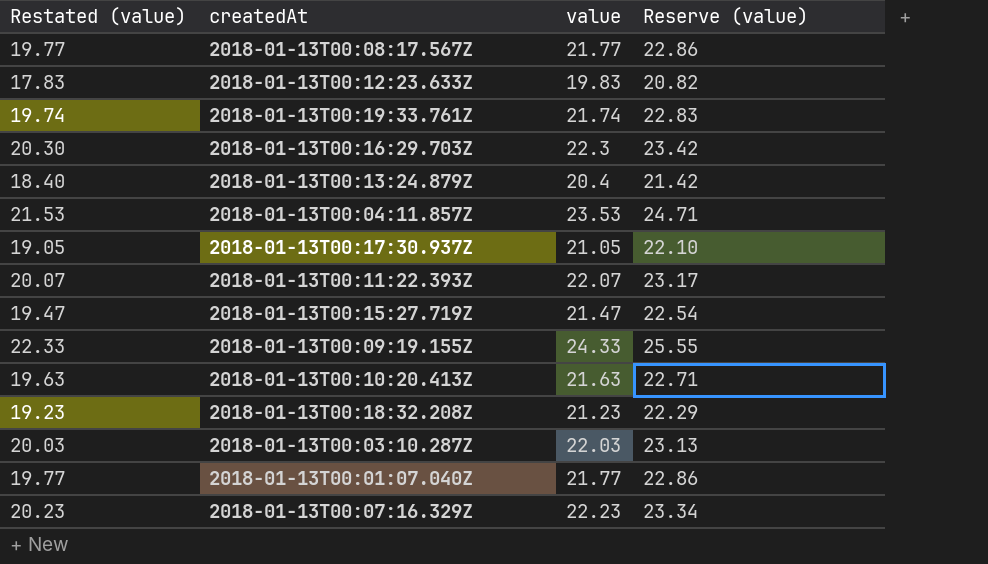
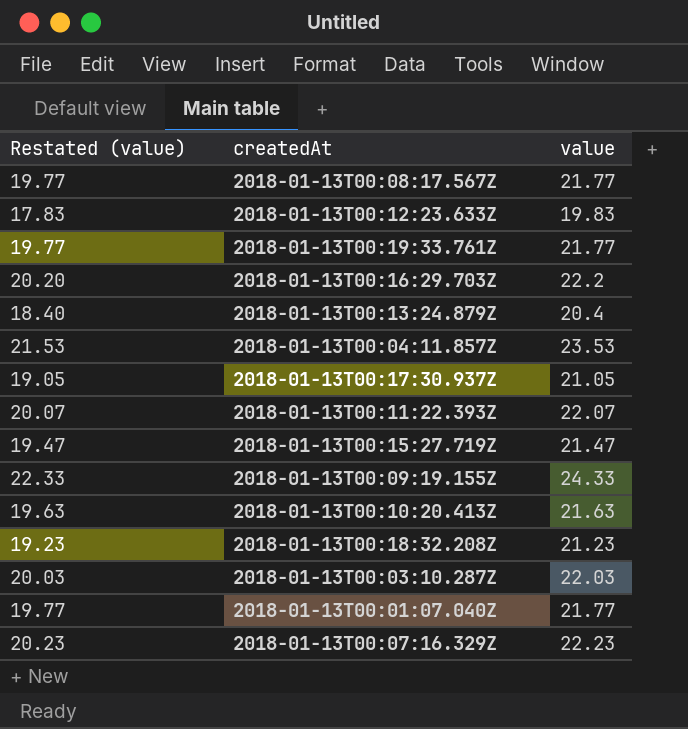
column Reserve (value) | formula: [value] * 1.05 -> none
2018-01-13T00:19:33.761Z | Restated (value): 19.74 -> 19.77
2018-01-13T00:19:33.761Z | value: 21.74 -> 21.77
2018-01-13T00:16:29.703Z | Restated (value): 20.30 -> 20.20
2018-01-13T00:16:29.703Z | value: 22.3 -> 22.2

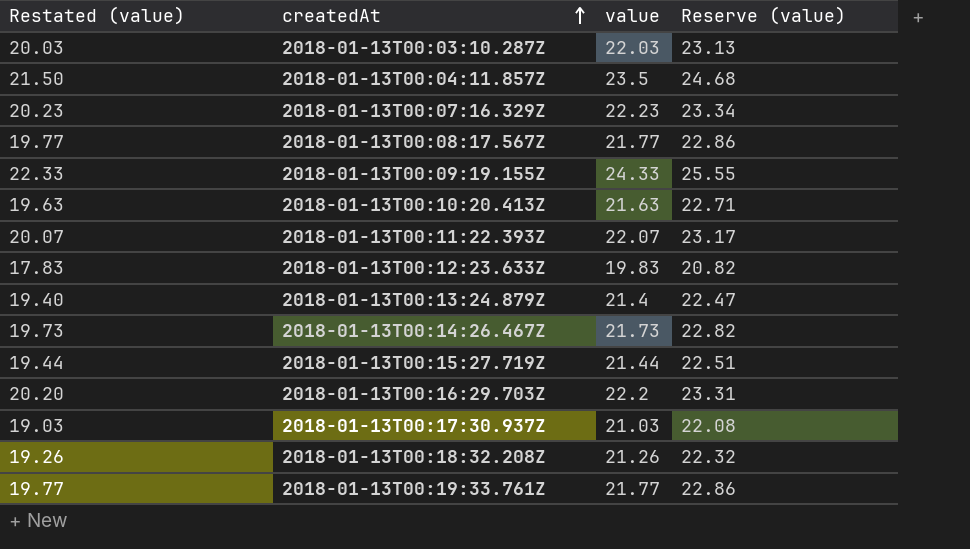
row order: none -> createdAt ascending
column Reserve (value) | formula: none -> [value] * 1.05
row 2018-01-13T00:01:07.040Z: 19.77 | 21.77 -> none
2018-01-13T00:04:11.857Z | Restated (value): 21.53 -> 21.50
2018-01-13T00:04:11.857Z | value: 23.53 -> 23.5
2018-01-13T00:13:24.879Z | Restated (value): 18.40 -> 19.40
2018-01-13T00:13:24.879Z | value: 20.4 -> 21.4
row 2018-01-13T00:14:26.467Z: none -> 19.73 | 21.73 | 22.82
2018-01-13T00:15:27.719Z | Restated (value): 19.47 -> 19.44
2018-01-13T00:15:27.719Z | value: 21.47 -> 21.44
2018-01-13T00:17:30.937Z | Restated (value): 19.05 -> 19.03
2018-01-13T00:17:30.937Z | value: 21.05 -> 21.03
2018-01-13T00:18:32.208Z | Restated (value): 19.23 -> 19.26
2018-01-13T00:18:32.208Z | value: 21.23 -> 21.26

